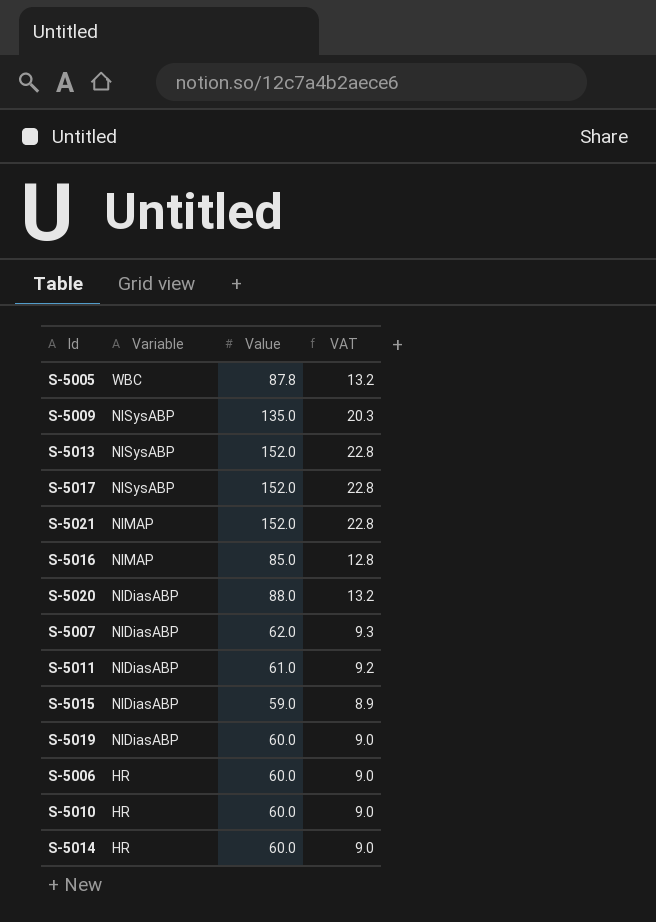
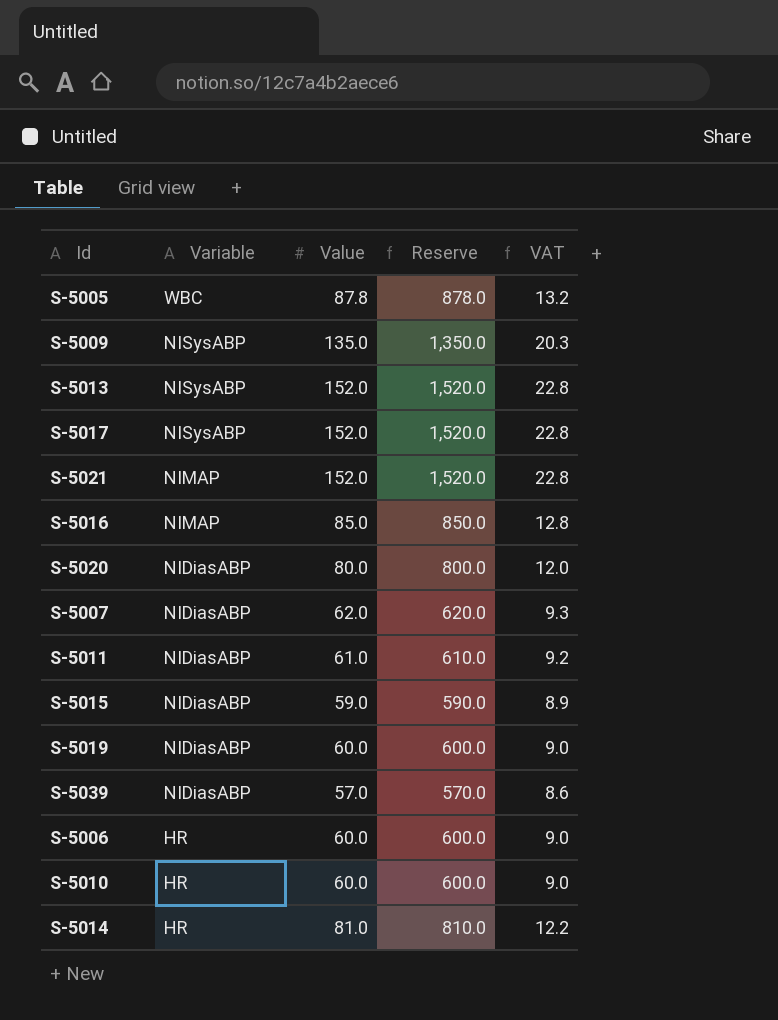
column Reserve | formula: none -> [Value] * 10
S-5020 | Value: 88.0 -> 80.0
S-5020 | VAT: 13.2 -> 12.0
row S-5039: none -> NIDiasABP | 57.0 | 570.0 | 8.6
S-5014 | Value: 60.0 -> 81.0
S-5014 | VAT: 9.0 -> 12.2

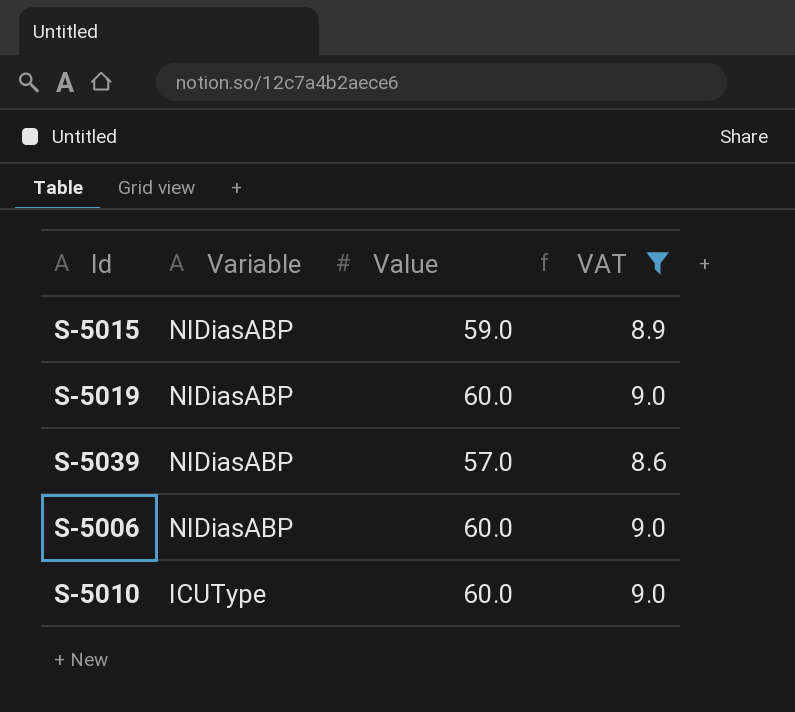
filter: none -> VAT <= 9.0
column Reserve | formula: [Value] * 10 -> none
S-5006 | Variable: HR -> NIDiasABP
S-5010 | Variable: HR -> ICUType

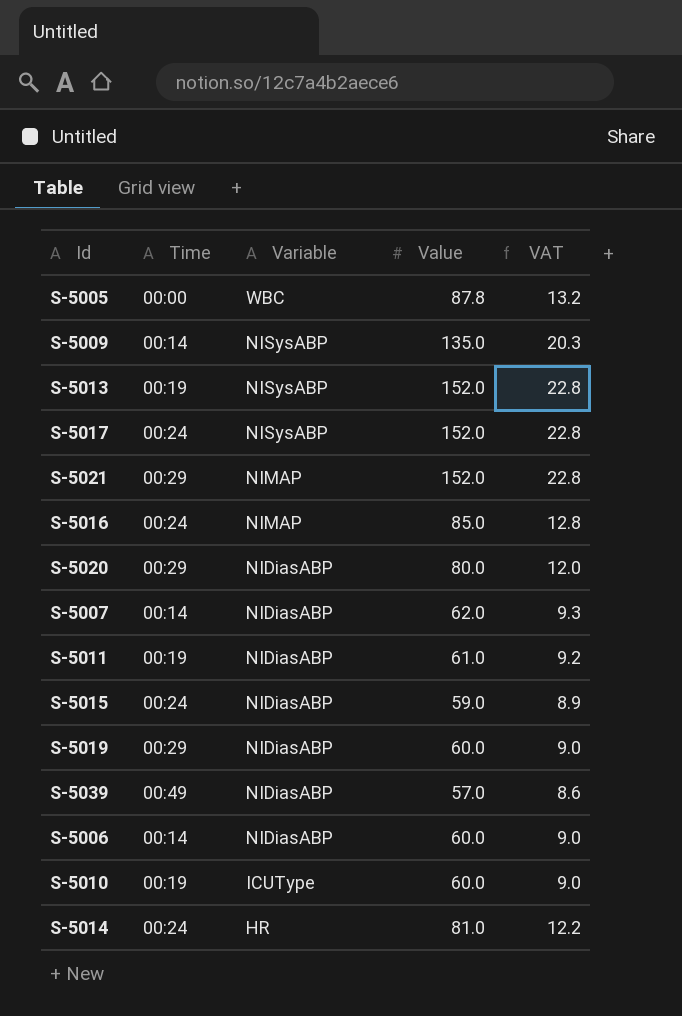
filter: VAT <= 9.0 -> none
column Time | position: none -> 2

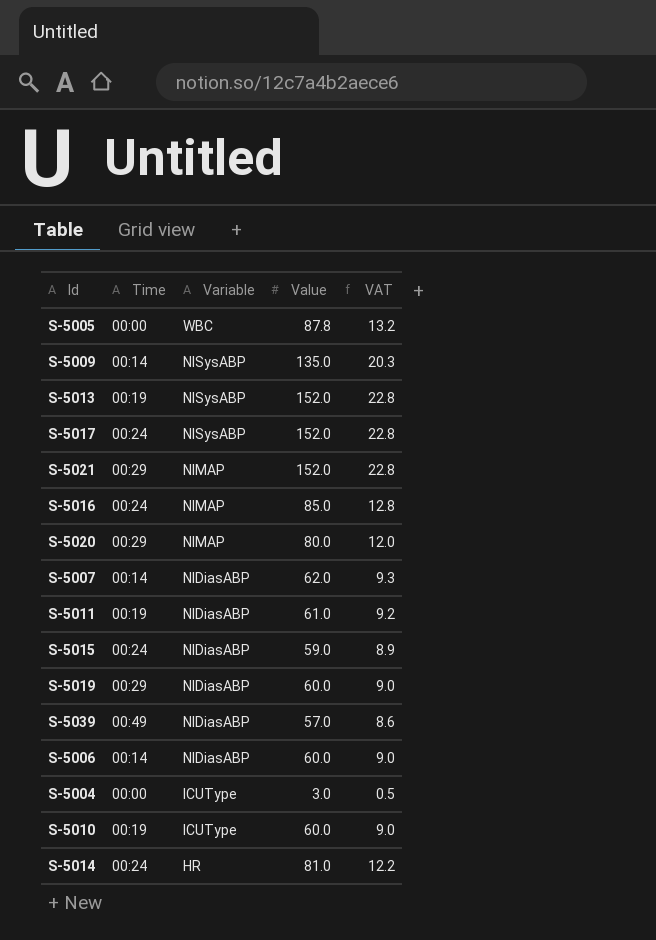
S-5020 | Variable: NIDiasABP -> NIMAP
row S-5004: none -> 00:00 | ICUType | 3.0 | 0.5

